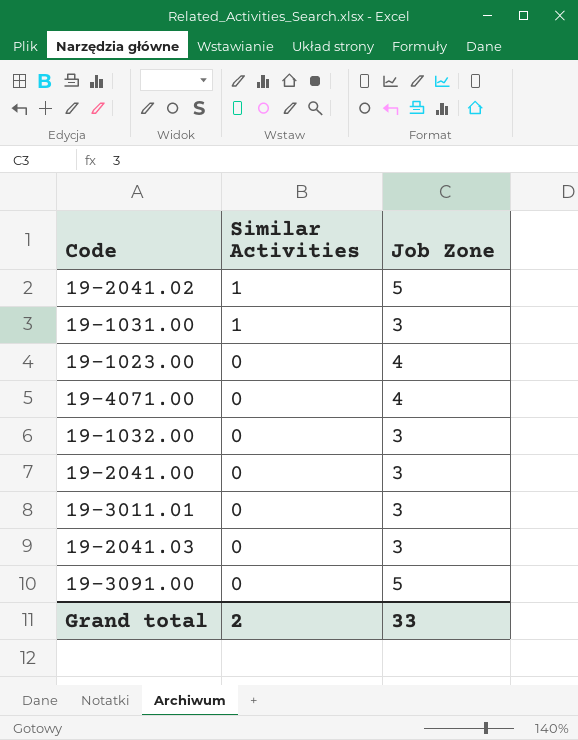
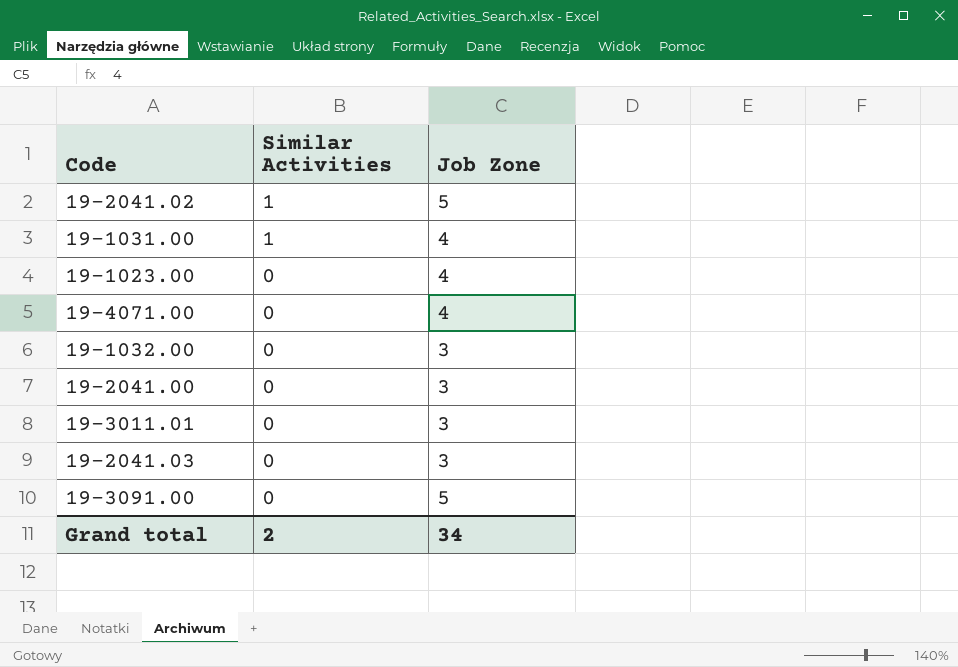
19-1031.00 | Job Zone: 3 -> 4
Grand total | Job Zone: 33 -> 34

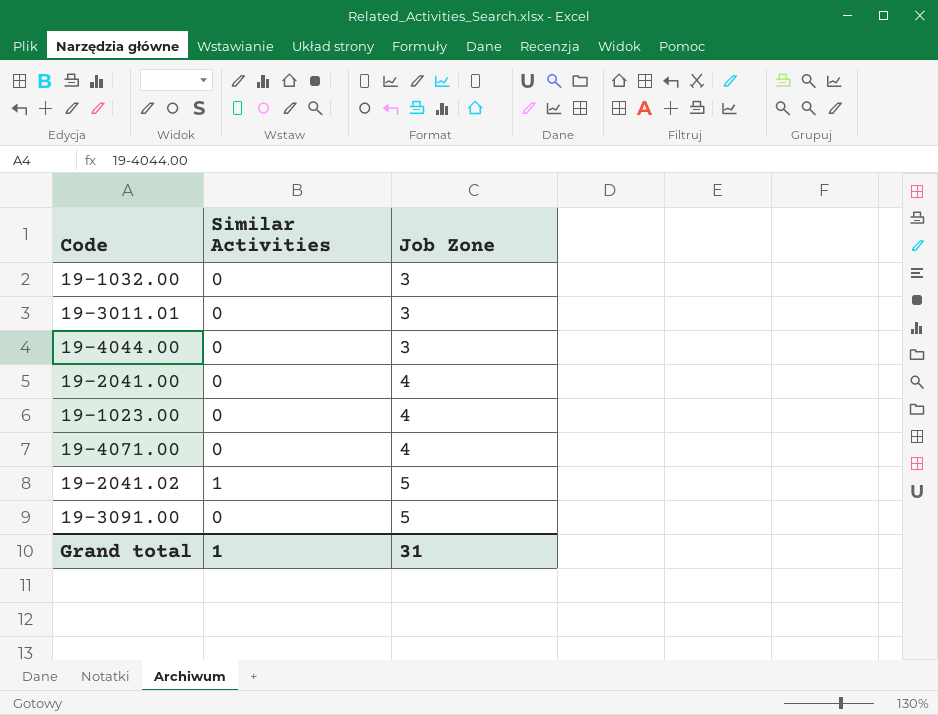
row order: Similar Activities descending -> Job Zone ascending
row 19-1031.00: 1 | 4 -> none
row 19-2041.03: 0 | 3 -> none
row 19-4044.00: none -> 0 | 3
19-2041.00 | Job Zone: 3 -> 4
Grand total | Similar Activities: 2 -> 1
Grand total | Job Zone: 34 -> 31

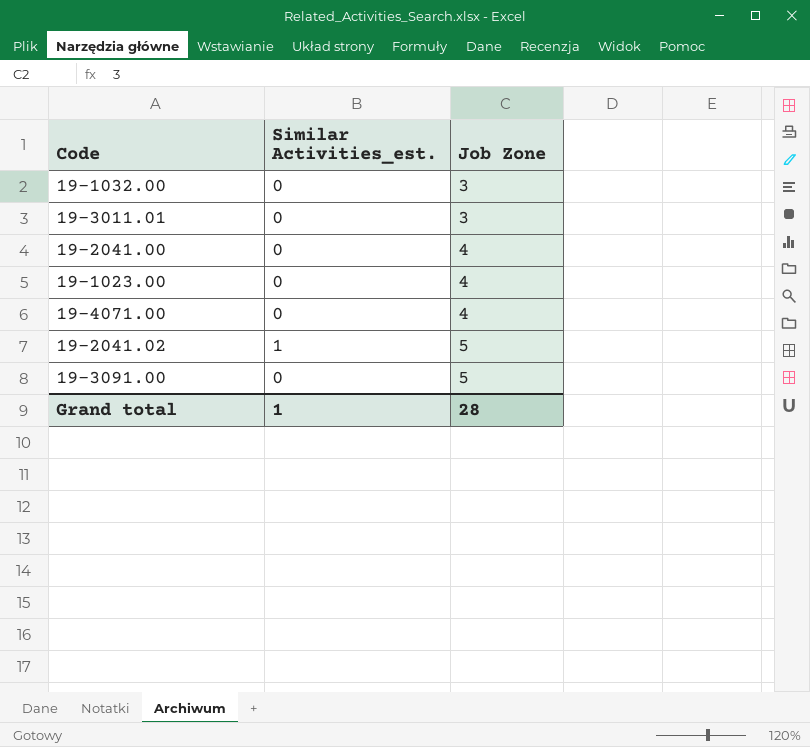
column name: Similar Activities -> Similar Activities_est.
row 19-4044.00: 0 | 3 -> none
Grand total | Job Zone: 31 -> 28

